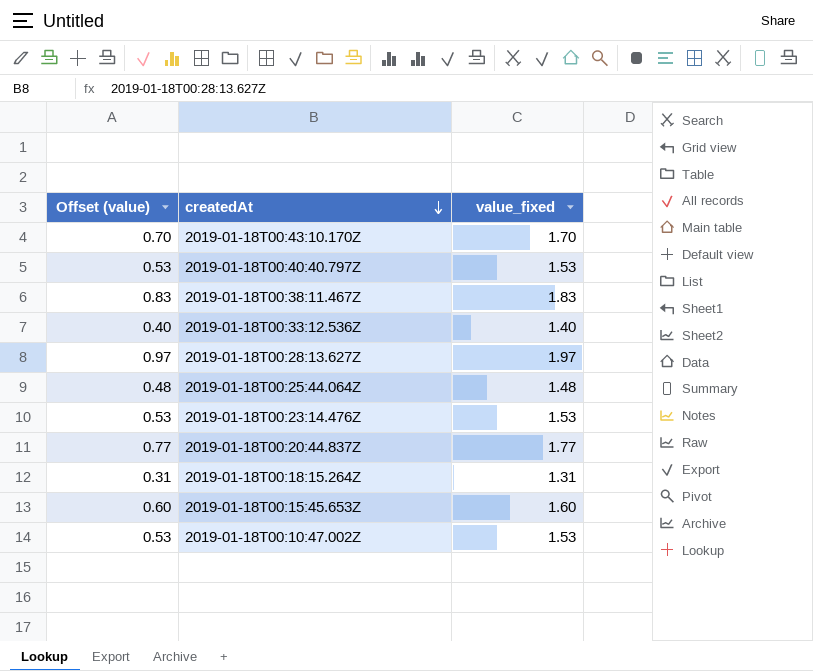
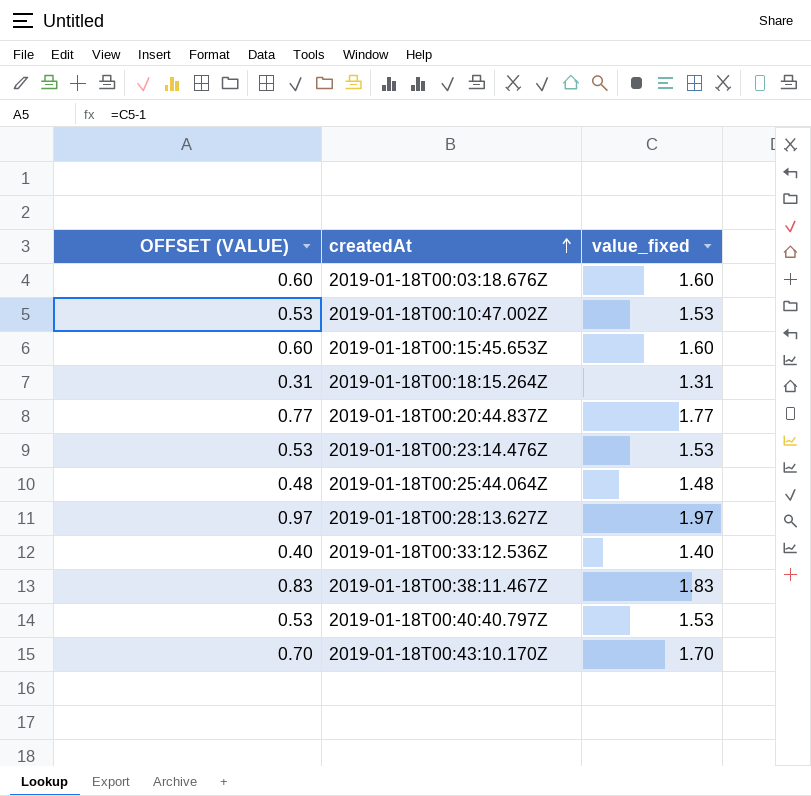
row order: createdAt descending -> createdAt ascending
column name: Offset (value) -> OFFSET (VALUE)
row 2019-01-18T00:03:18.676Z: none -> 0.60 | 1.60

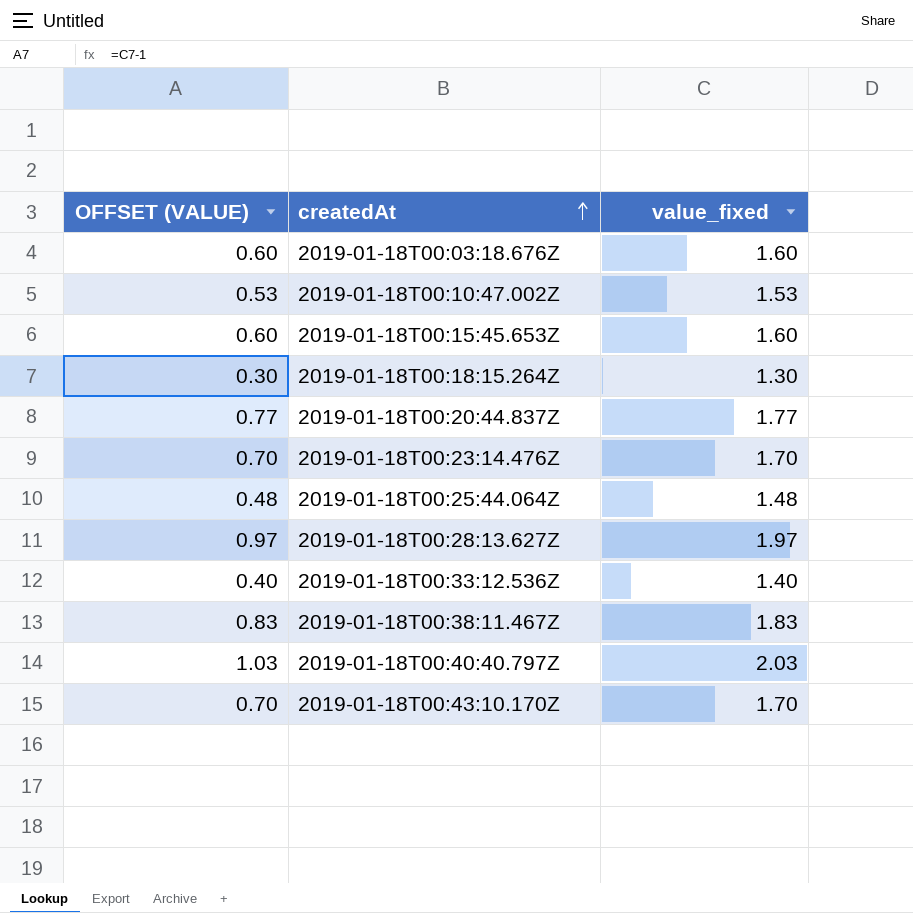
2019-01-18T00:18:15.264Z | OFFSET (VALUE): 0.31 -> 0.30
2019-01-18T00:18:15.264Z | value_fixed: 1.31 -> 1.30
2019-01-18T00:23:14.476Z | OFFSET (VALUE): 0.53 -> 0.70
2019-01-18T00:23:14.476Z | value_fixed: 1.53 -> 1.70
2019-01-18T00:40:40.797Z | OFFSET (VALUE): 0.53 -> 1.03
2019-01-18T00:40:40.797Z | value_fixed: 1.53 -> 2.03

